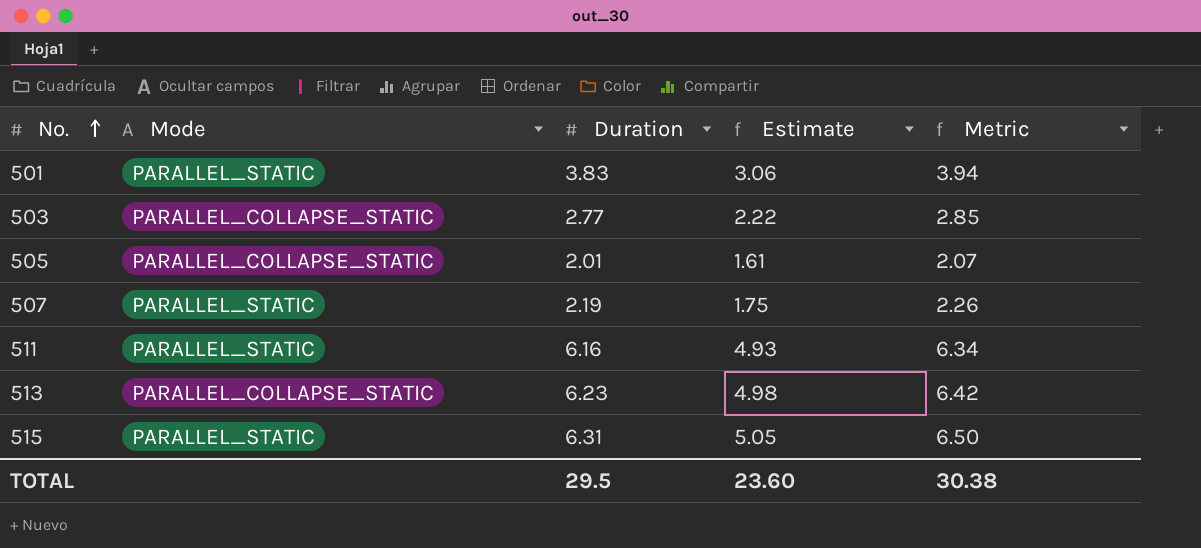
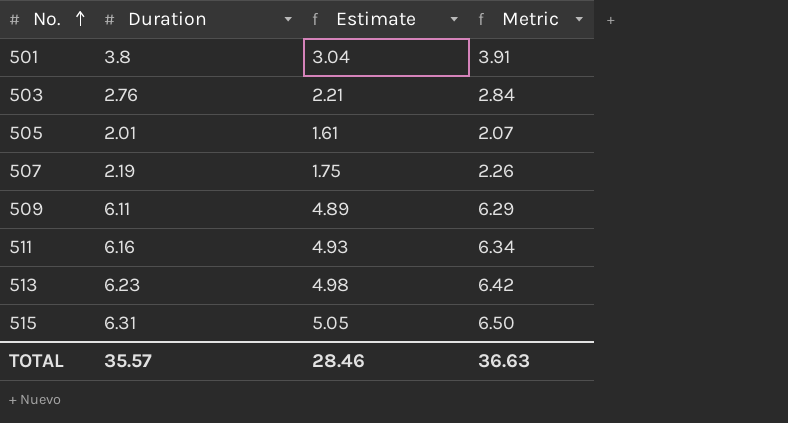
column Mode | position: 2 -> none
501 | Duration: 3.83 -> 3.8
501 | Estimate: 3.06 -> 3.04
501 | Metric: 3.94 -> 3.91
503 | Duration: 2.77 -> 2.76
503 | Estimate: 2.22 -> 2.21
503 | Metric: 2.85 -> 2.84
row 509: none -> 6.11 | 4.89 | 6.29
TOTAL | Duration: 29.5 -> 35.57
TOTAL | Estimate: 23.60 -> 28.46
TOTAL | Metric: 30.38 -> 36.63

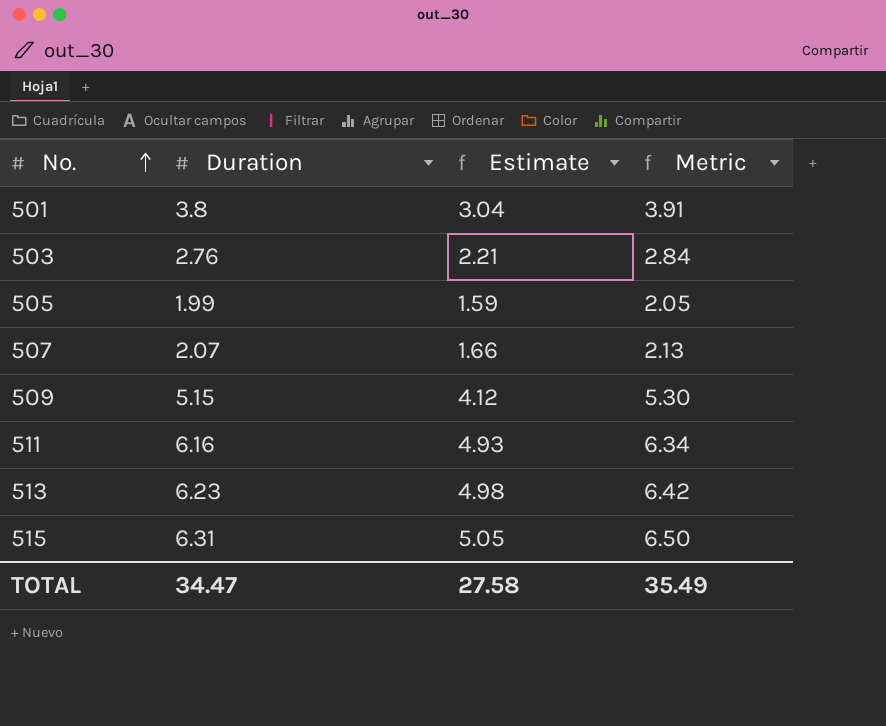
505 | Duration: 2.01 -> 1.99
505 | Estimate: 1.61 -> 1.59
505 | Metric: 2.07 -> 2.05
507 | Duration: 2.19 -> 2.07
507 | Estimate: 1.75 -> 1.66
507 | Metric: 2.26 -> 2.13
509 | Duration: 6.11 -> 5.15
509 | Estimate: 4.89 -> 4.12
509 | Metric: 6.29 -> 5.30
TOTAL | Duration: 35.57 -> 34.47
TOTAL | Estimate: 28.46 -> 27.58
TOTAL | Metric: 36.63 -> 35.49

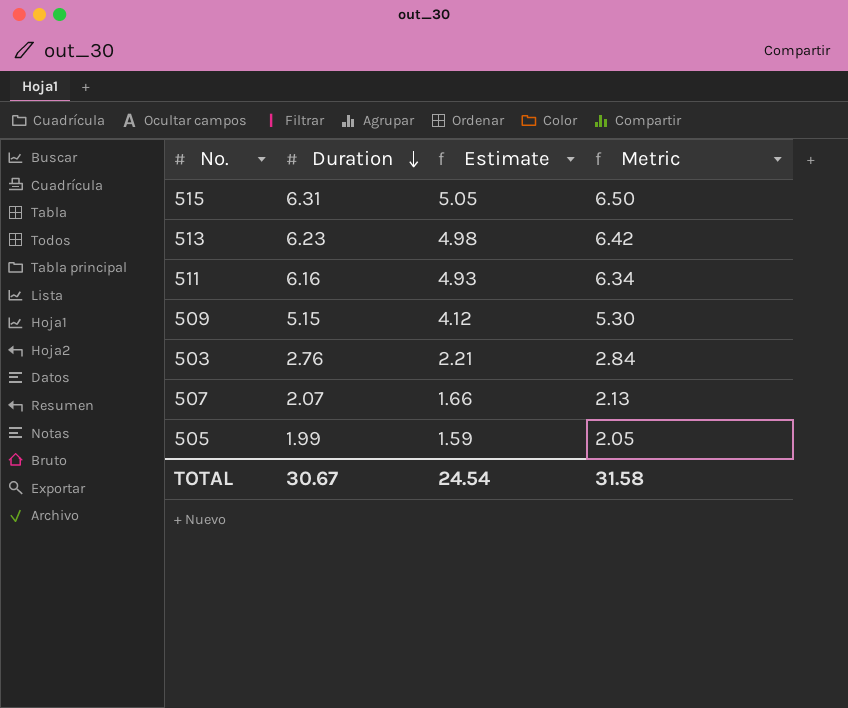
row order: No. ascending -> Duration descending
row 501: 3.8 | 3.04 | 3.91 -> none
TOTAL | Duration: 34.47 -> 30.67
TOTAL | Estimate: 27.58 -> 24.54
TOTAL | Metric: 35.49 -> 31.58

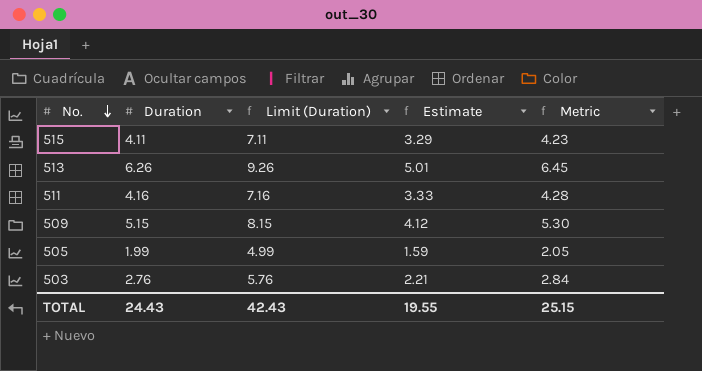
row order: Duration descending -> No. descending
column Limit (Duration) | formula: none -> [Duration] + 3
row 507: 2.07 | 1.66 | 2.13 -> none
515 | Duration: 6.31 -> 4.11
515 | Estimate: 5.05 -> 3.29
515 | Metric: 6.50 -> 4.23
513 | Duration: 6.23 -> 6.26
513 | Estimate: 4.98 -> 5.01
513 | Metric: 6.42 -> 6.45
511 | Duration: 6.16 -> 4.16
511 | Estimate: 4.93 -> 3.33
511 | Metric: 6.34 -> 4.28
TOTAL | Duration: 30.67 -> 24.43
TOTAL | Estimate: 24.54 -> 19.55
TOTAL | Metric: 31.58 -> 25.15

